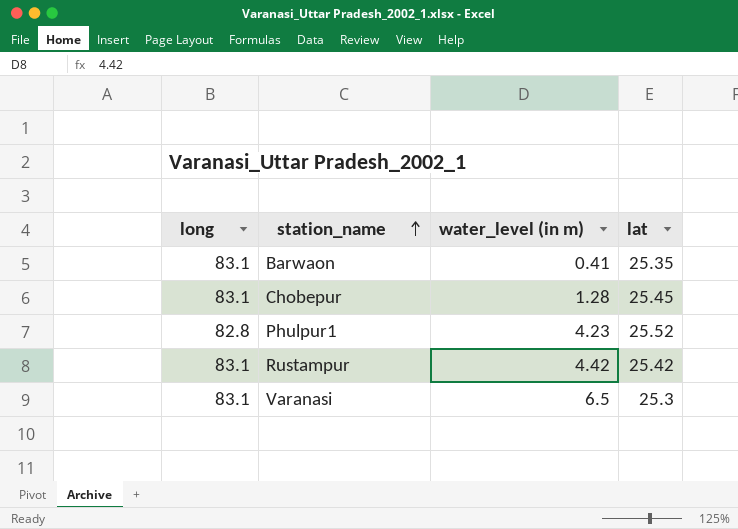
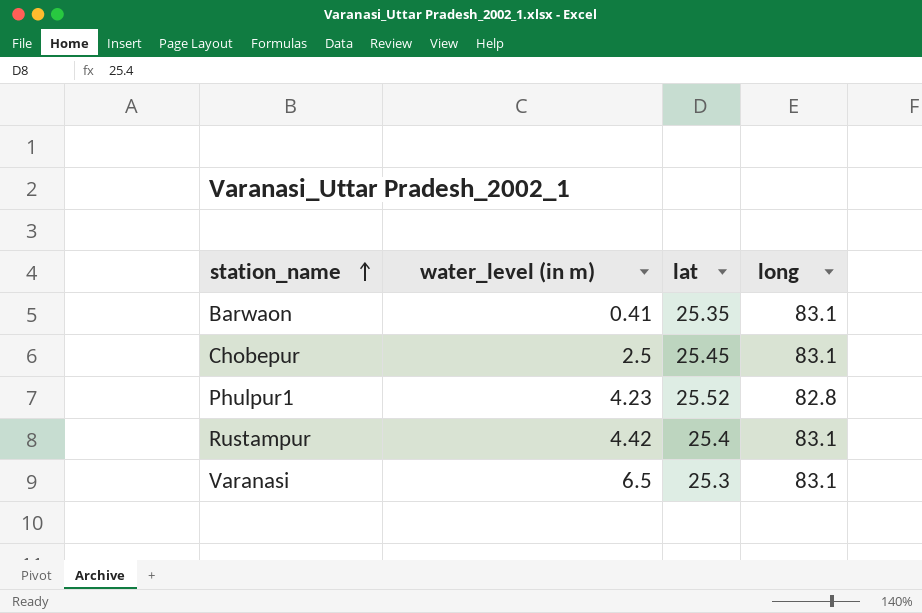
column long | position: 1 -> 4
Chobepur | water_level (in m): 1.28 -> 2.5
Rustampur | lat: 25.42 -> 25.4

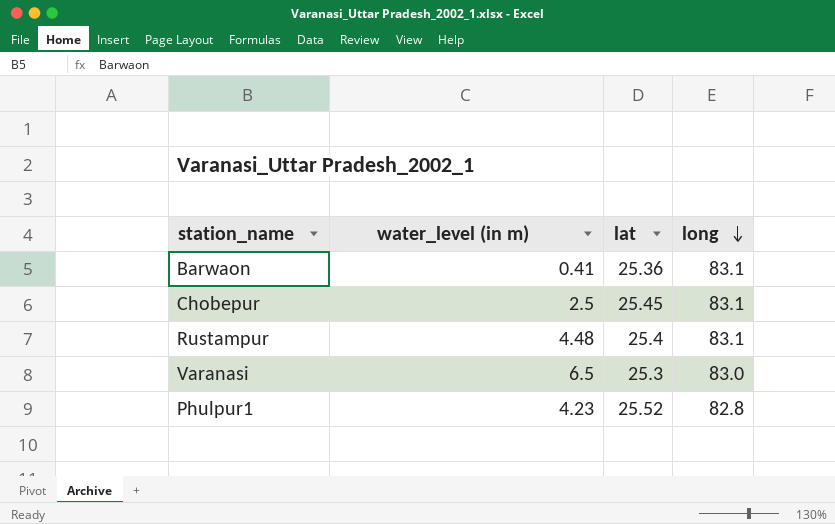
row order: station_name ascending -> long descending
Barwaon | lat: 25.35 -> 25.36
Rustampur | water_level (in m): 4.42 -> 4.48
Varanasi | long: 83.1 -> 83.0

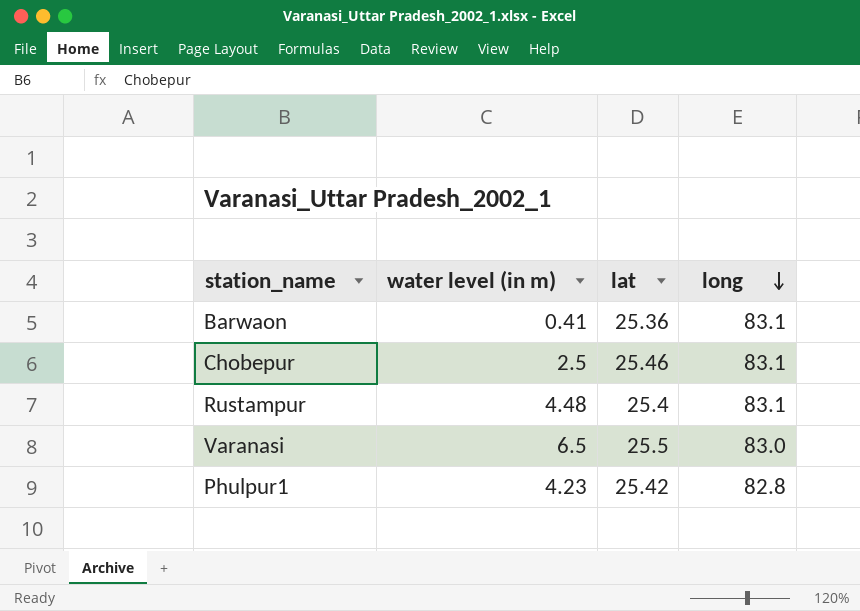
column name: water_level (in m) -> water level (in m)
Chobepur | lat: 25.45 -> 25.46
Varanasi | lat: 25.3 -> 25.5
Phulpur1 | lat: 25.52 -> 25.42

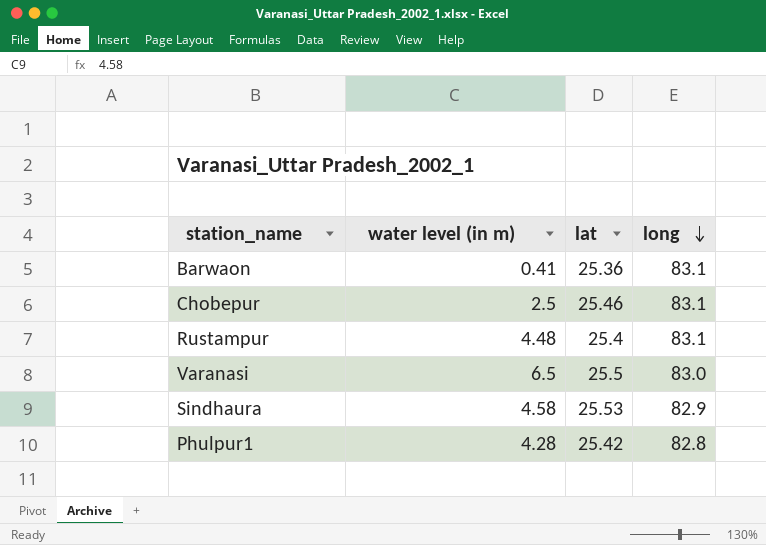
row Sindhaura: none -> 4.58 | 25.53 | 82.9
Phulpur1 | water level (in m): 4.23 -> 4.28

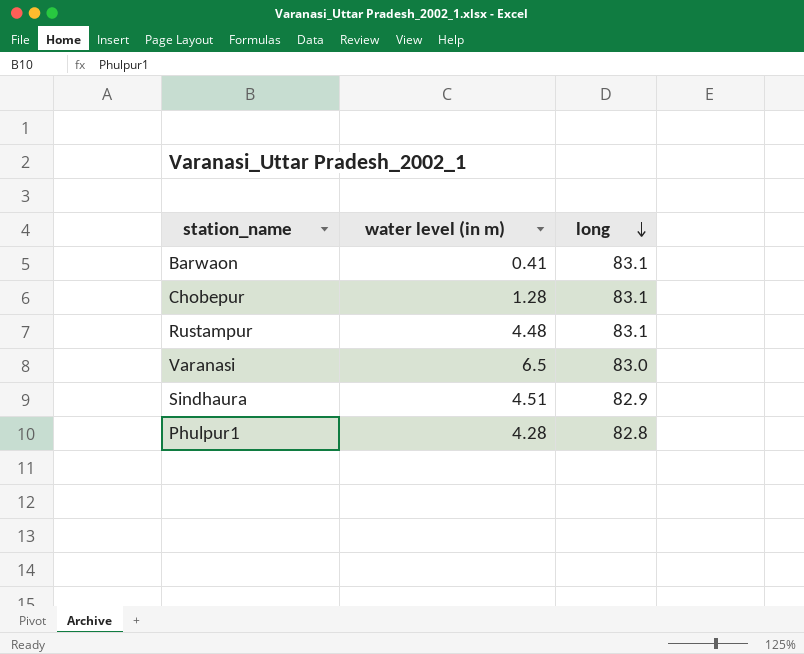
column lat | position: 3 -> none
Chobepur | water level (in m): 2.5 -> 1.28
Sindhaura | water level (in m): 4.58 -> 4.51

